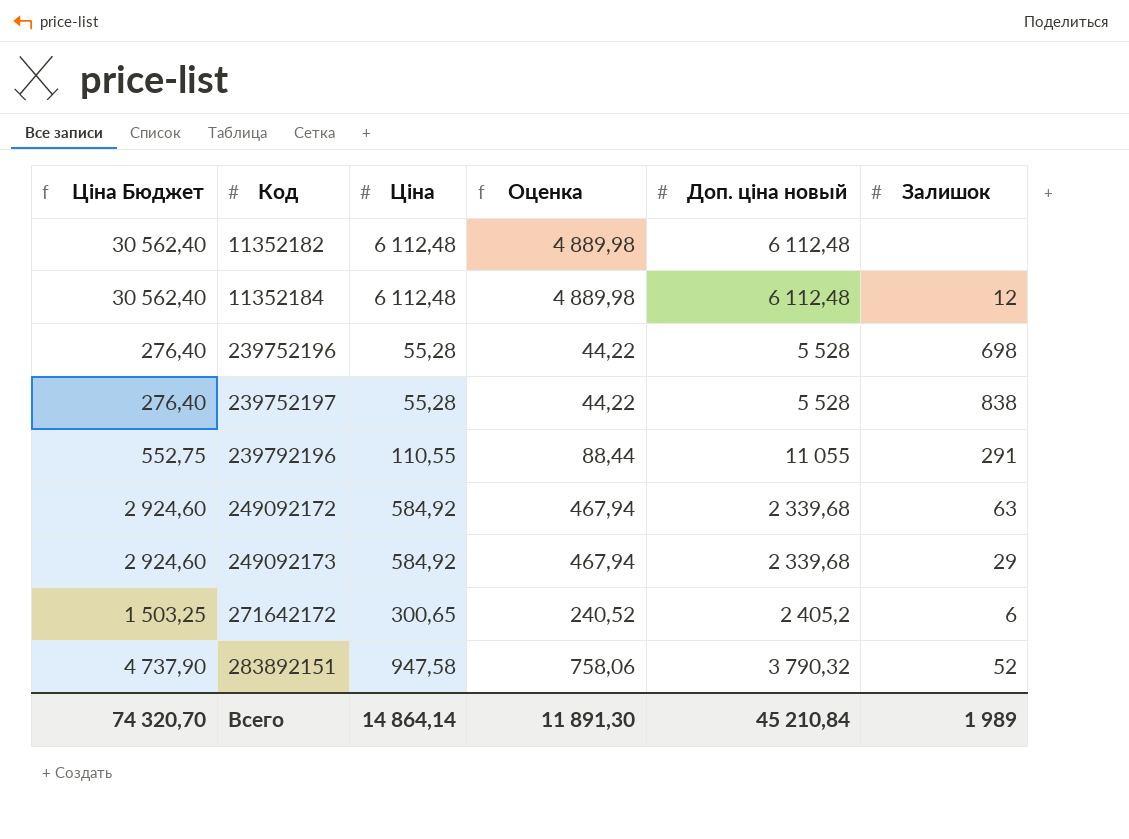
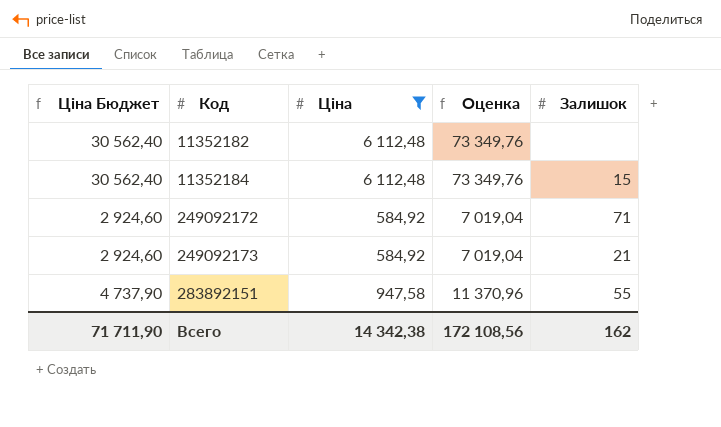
filter: none -> Ціна >= 584,92
column Доп. ціна новый | position: 5 -> none
column Оценка | formula: [Ціна] * 0,8 -> [Ціна] * 12
11352184 | Залишок: 12 -> 15
249092172 | Залишок: 63 -> 71
249092173 | Залишок: 29 -> 21
283892151 | Залишок: 52 -> 55
Всего | Ціна Бюджет: 74 320,70 -> 71 711,90
Всего | Ціна: 14 864,14 -> 14 342,38
Всего | Оценка: 11 891,30 -> 172 108,56
Всего | Залишок: 1 989 -> 162

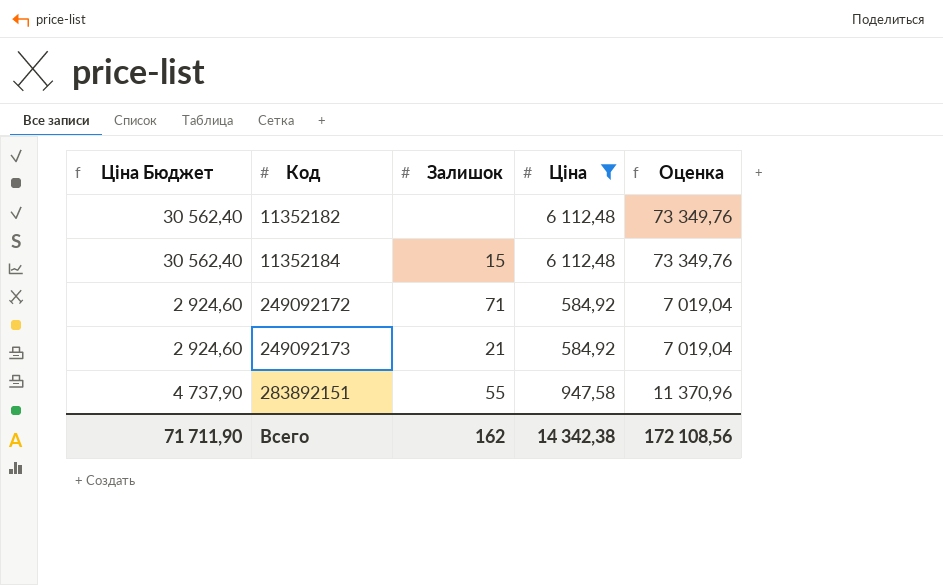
column Залишок | position: 5 -> 3

